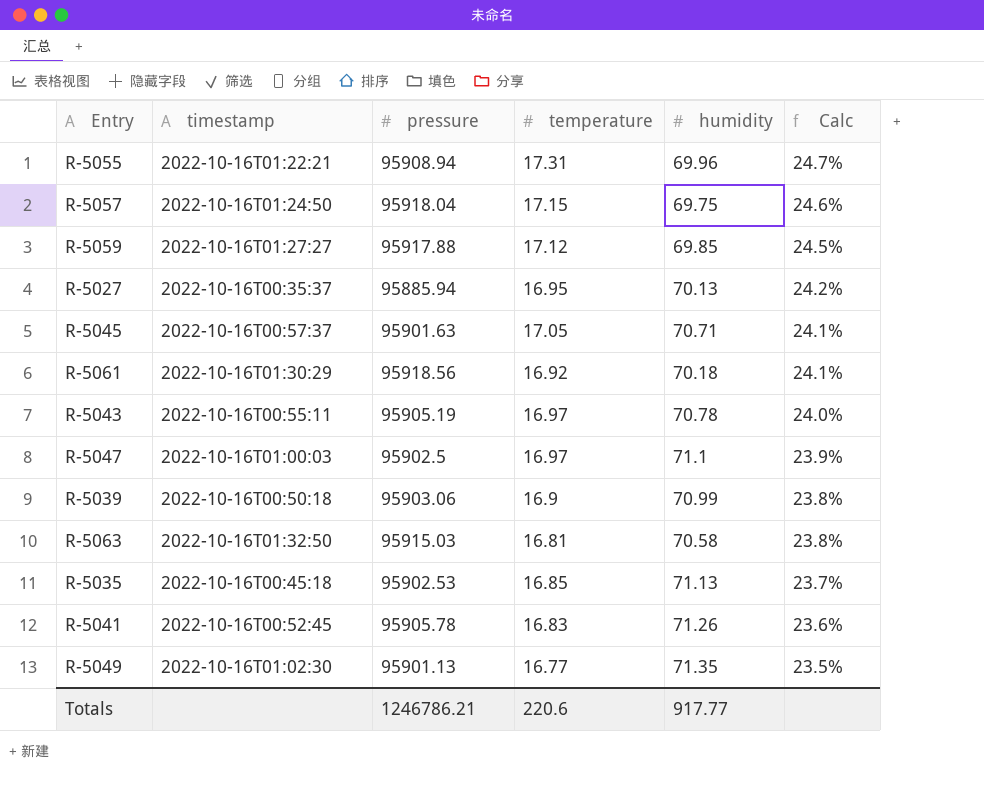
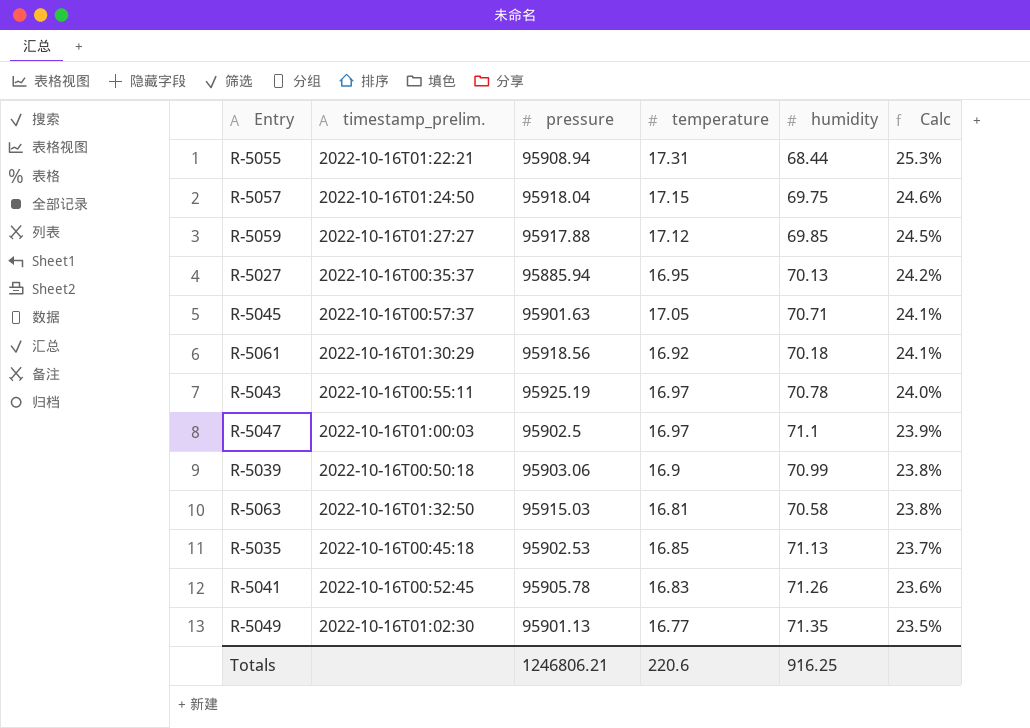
column name: timestamp -> timestamp_prelim.
R-5055 | humidity: 69.96 -> 68.44
R-5055 | Calc: 24.7% -> 25.3%
R-5043 | pressure: 95905.19 -> 95925.19
Totals | pressure: 1246786.21 -> 1246806.21
Totals | humidity: 917.77 -> 916.25

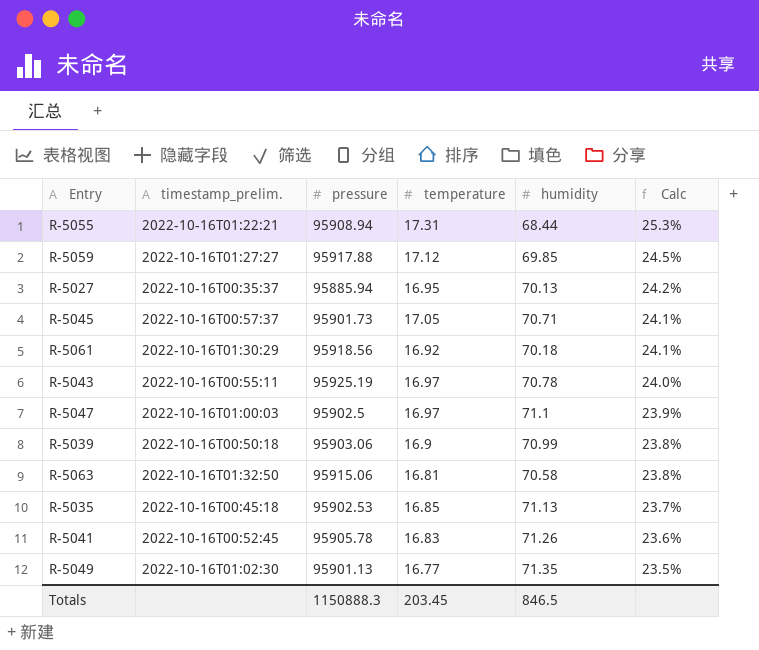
row R-5057: 2022-10-16T01:24:50 | 95918.04 | 17.15 | 69.75 | 24.6% -> none
R-5045 | pressure: 95901.63 -> 95901.73
R-5063 | pressure: 95915.03 -> 95915.06
Totals | pressure: 1246806.21 -> 1150888.3
Totals | temperature: 220.6 -> 203.45
Totals | humidity: 916.25 -> 846.5

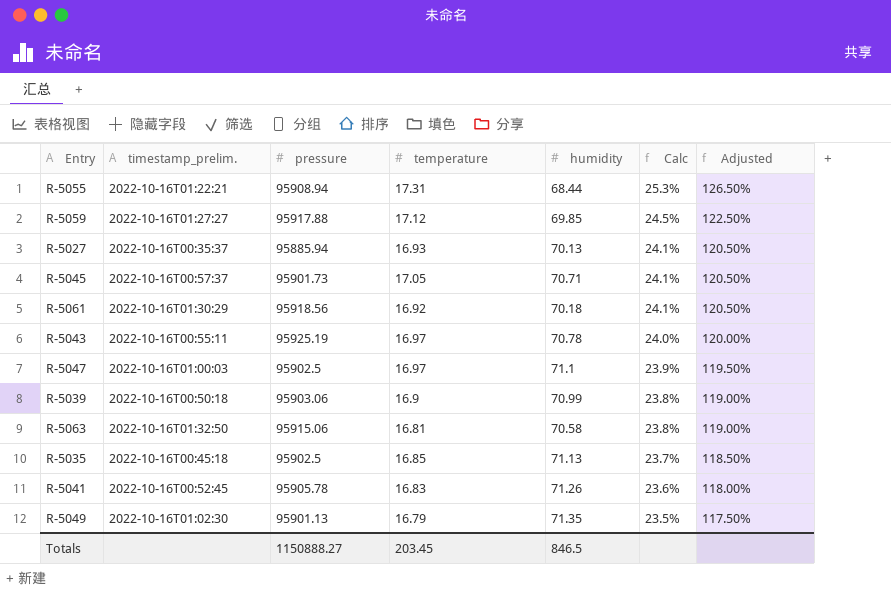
column Adjusted | formula: none -> [Calc] * 5
R-5027 | temperature: 16.95 -> 16.93
R-5027 | Calc: 24.2% -> 24.1%
R-5035 | pressure: 95902.53 -> 95902.5
R-5049 | temperature: 16.77 -> 16.79
Totals | pressure: 1150888.3 -> 1150888.27

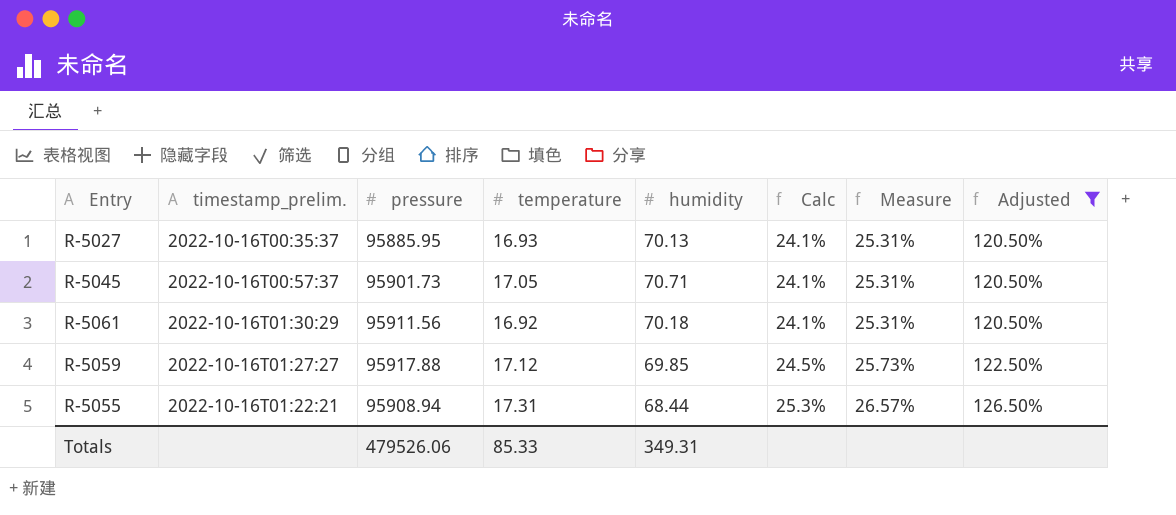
filter: none -> Adjusted >= 120.50%
row order: Calc descending -> Calc ascending
column Measure | formula: none -> [Calc] * 1.05
R-5027 | pressure: 95885.94 -> 95885.95
R-5061 | pressure: 95918.56 -> 95911.56
Totals | pressure: 1150888.27 -> 479526.06
Totals | temperature: 203.45 -> 85.33
Totals | humidity: 846.5 -> 349.31

